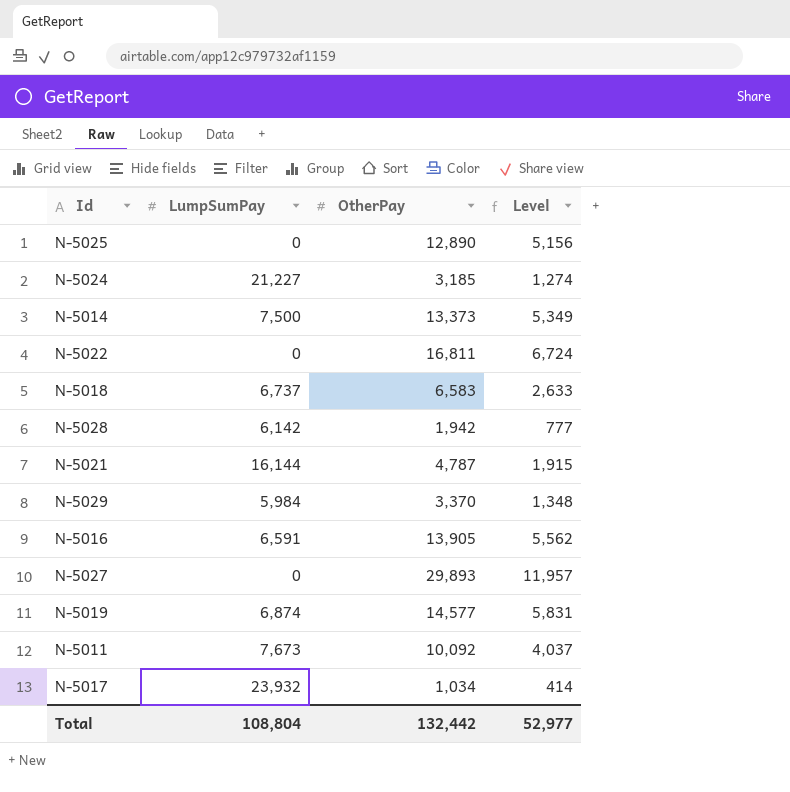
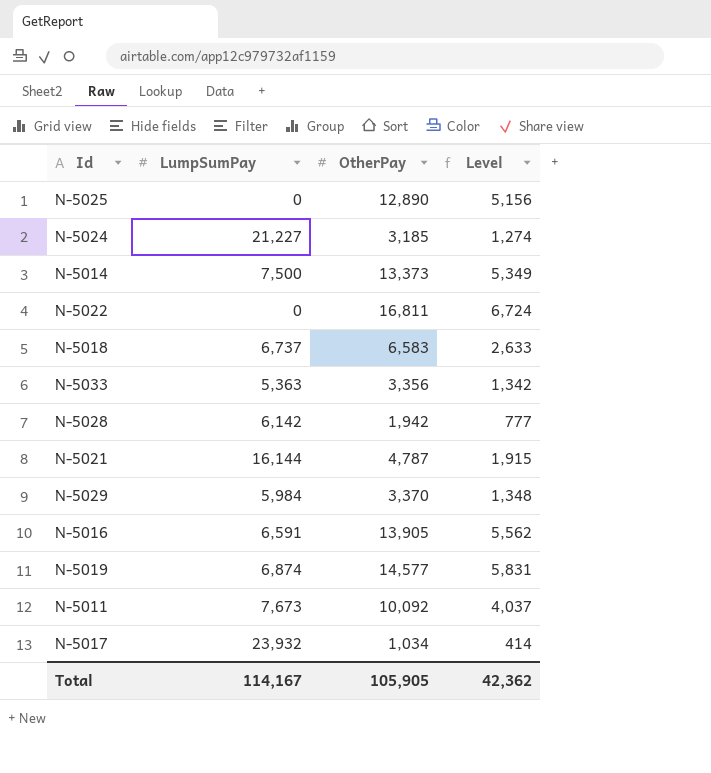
row N-5027: 0 | 29,893 | 11,957 -> none
row N-5033: none -> 5,363 | 3,356 | 1,342
Total | LumpSumPay: 108,804 -> 114,167
Total | OtherPay: 132,442 -> 105,905
Total | Level: 52,977 -> 42,362

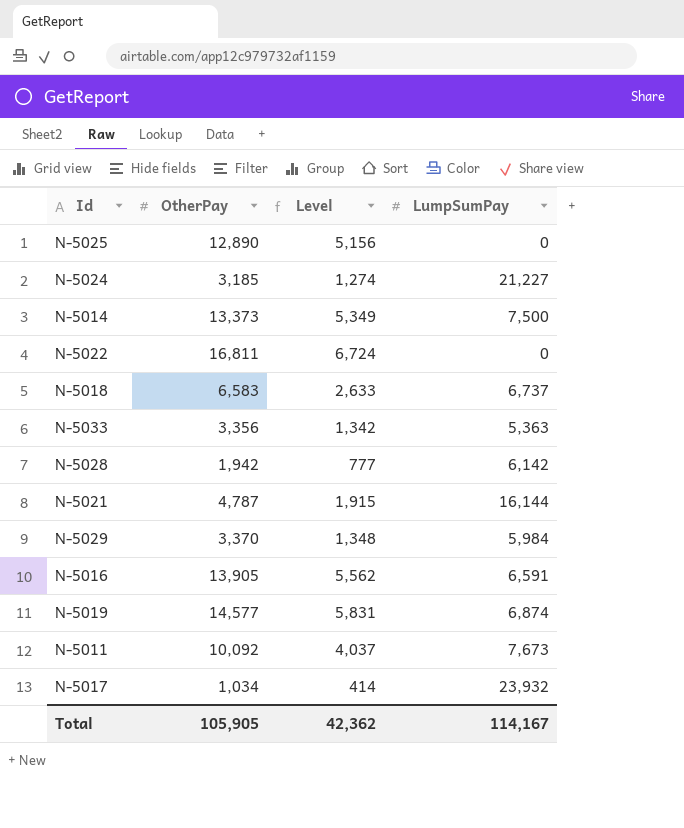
column LumpSumPay | position: 2 -> 4

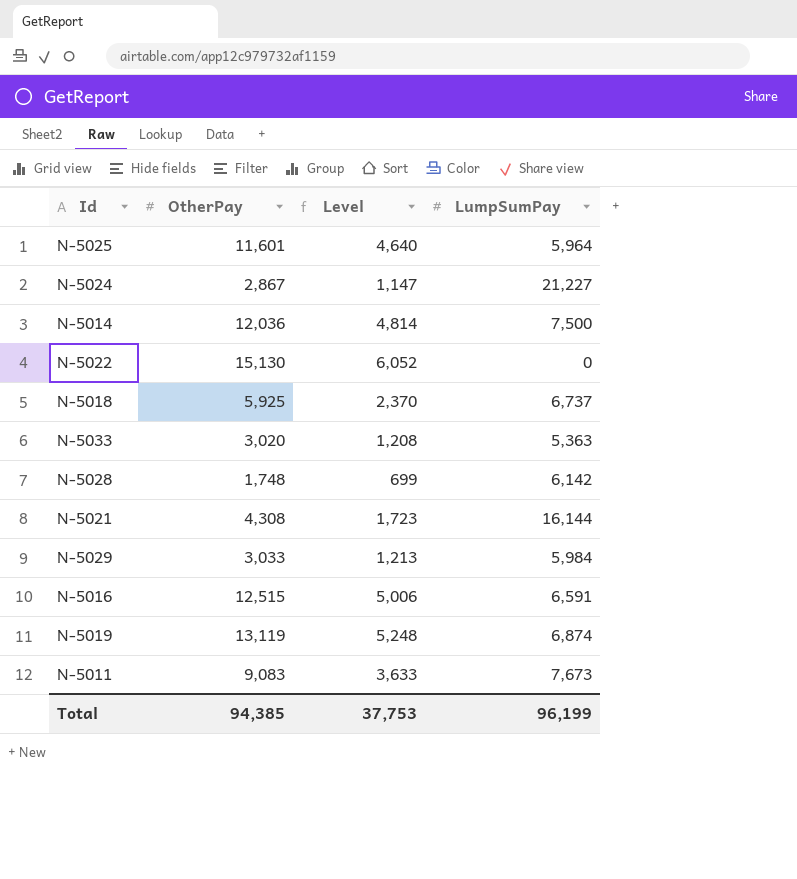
row N-5017: 1,034 | 414 | 23,932 -> none
N-5025 | OtherPay: 12,890 -> 11,601
N-5025 | Level: 5,156 -> 4,640
N-5025 | LumpSumPay: 0 -> 5,964
N-5024 | OtherPay: 3,185 -> 2,867
N-5024 | Level: 1,274 -> 1,147
N-5014 | OtherPay: 13,373 -> 12,036
N-5014 | Level: 5,349 -> 4,814
N-5022 | OtherPay: 16,811 -> 15,130
N-5022 | Level: 6,724 -> 6,052
N-5018 | OtherPay: 6,583 -> 5,925
N-5018 | Level: 2,633 -> 2,370
N-5033 | OtherPay: 3,356 -> 3,020
N-5033 | Level: 1,342 -> 1,208
N-5028 | OtherPay: 1,942 -> 1,748
N-5028 | Level: 777 -> 699
N-5021 | OtherPay: 4,787 -> 4,308
N-5021 | Level: 1,915 -> 1,723
N-5029 | OtherPay: 3,370 -> 3,033
N-5029 | Level: 1,348 -> 1,213
N-5016 | OtherPay: 13,905 -> 12,515
N-5016 | Level: 5,562 -> 5,006
N-5019 | OtherPay: 14,577 -> 13,119
N-5019 | Level: 5,831 -> 5,248
N-5011 | OtherPay: 10,092 -> 9,083
N-5011 | Level: 4,037 -> 3,633
Total | OtherPay: 105,905 -> 94,385
Total | Level: 42,362 -> 37,753
Total | LumpSumPay: 114,167 -> 96,199

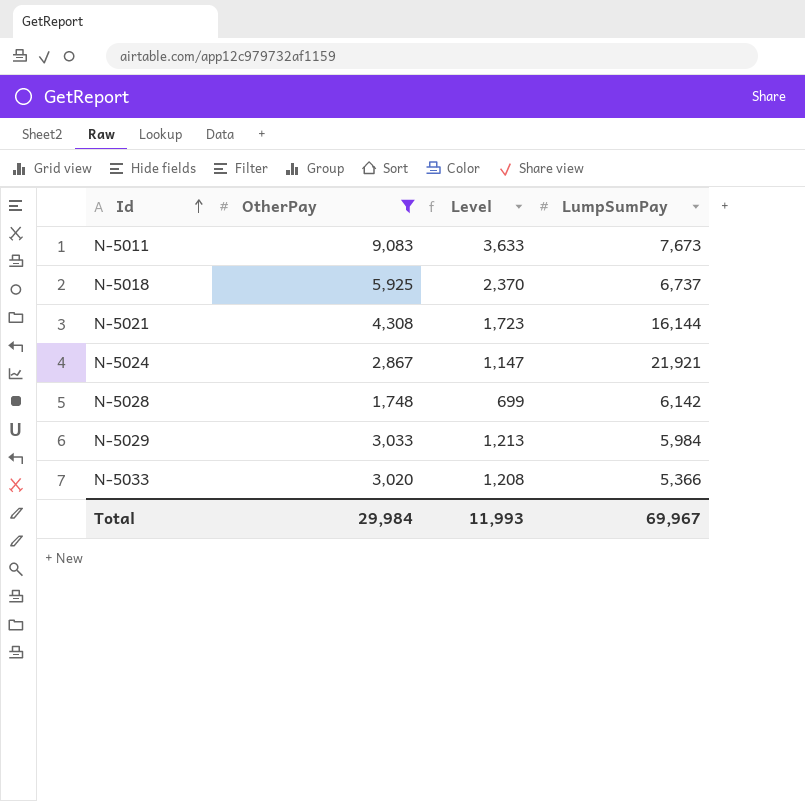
filter: none -> OtherPay <= 9,083
row order: none -> Id ascending
N-5024 | LumpSumPay: 21,227 -> 21,921
N-5033 | LumpSumPay: 5,363 -> 5,366
Total | OtherPay: 94,385 -> 29,984
Total | Level: 37,753 -> 11,993
Total | LumpSumPay: 96,199 -> 69,967

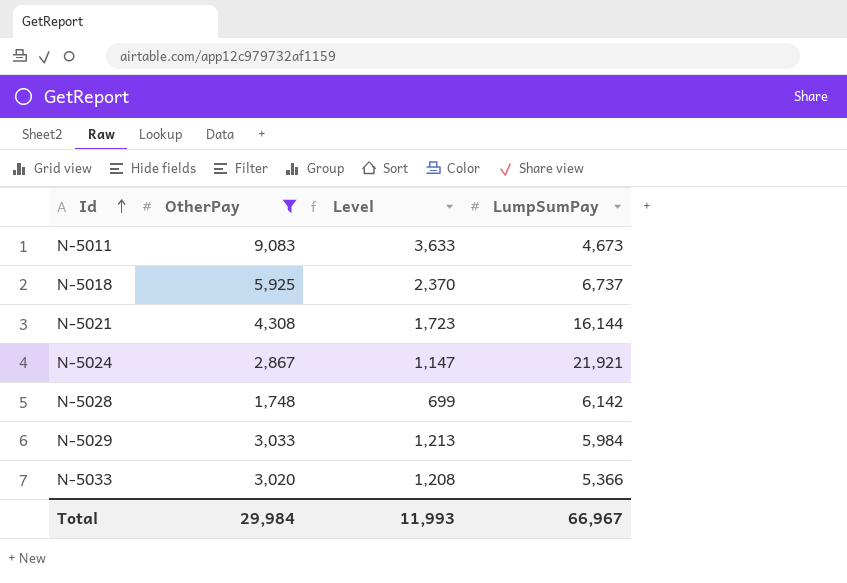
N-5011 | LumpSumPay: 7,673 -> 4,673
Total | LumpSumPay: 69,967 -> 66,967

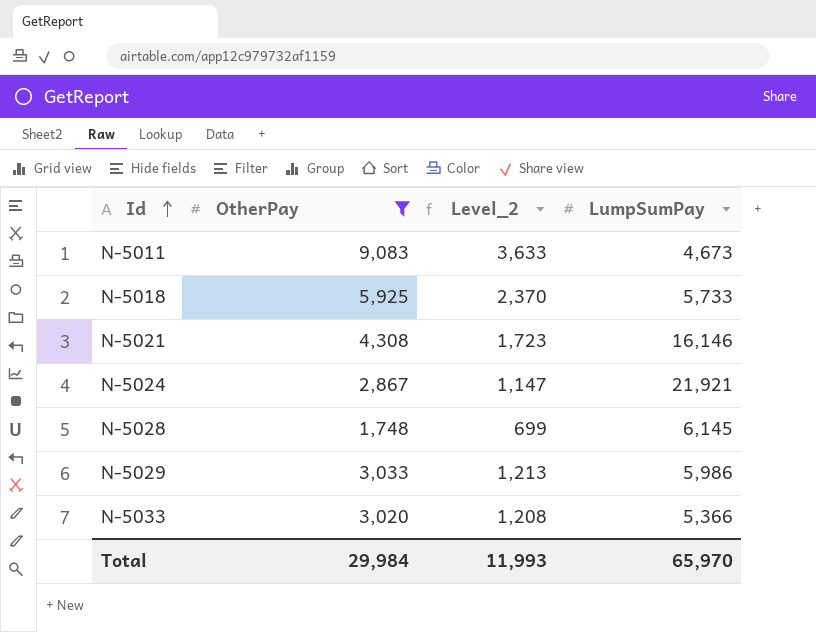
column name: Level -> Level_2
N-5018 | LumpSumPay: 6,737 -> 5,733
N-5021 | LumpSumPay: 16,144 -> 16,146
N-5028 | LumpSumPay: 6,142 -> 6,145
N-5029 | LumpSumPay: 5,984 -> 5,986
Total | LumpSumPay: 66,967 -> 65,970

